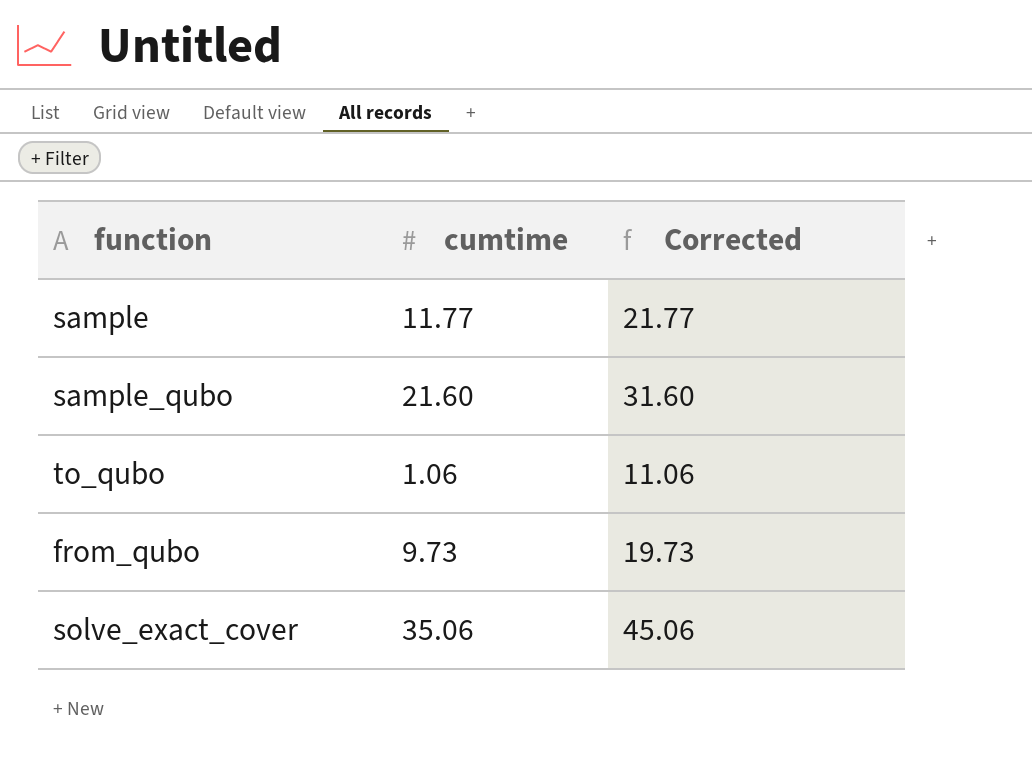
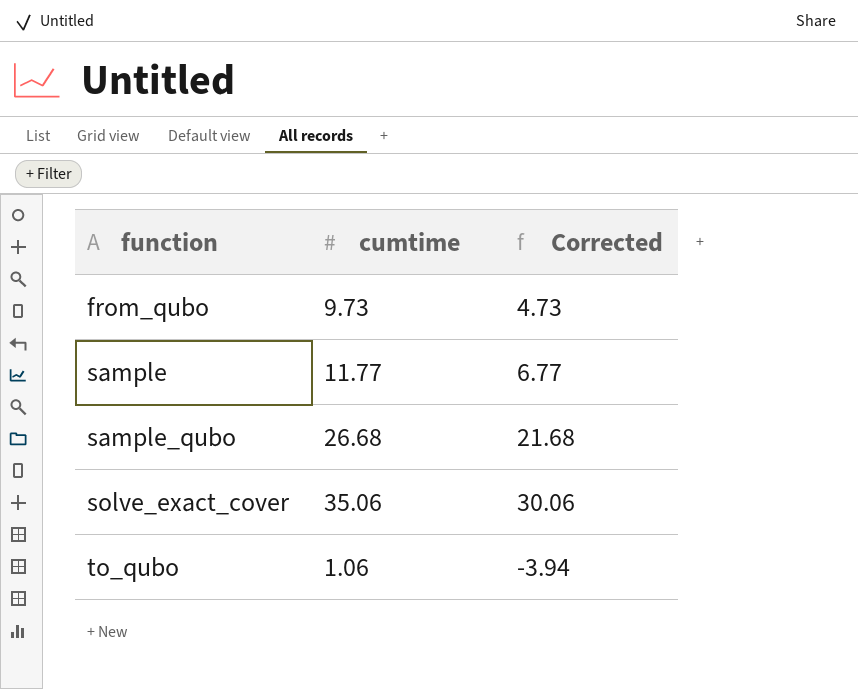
row order: none -> function ascending
column Corrected | formula: [cumtime] + 10 -> [cumtime] - 5
sample_qubo | cumtime: 21.60 -> 26.68

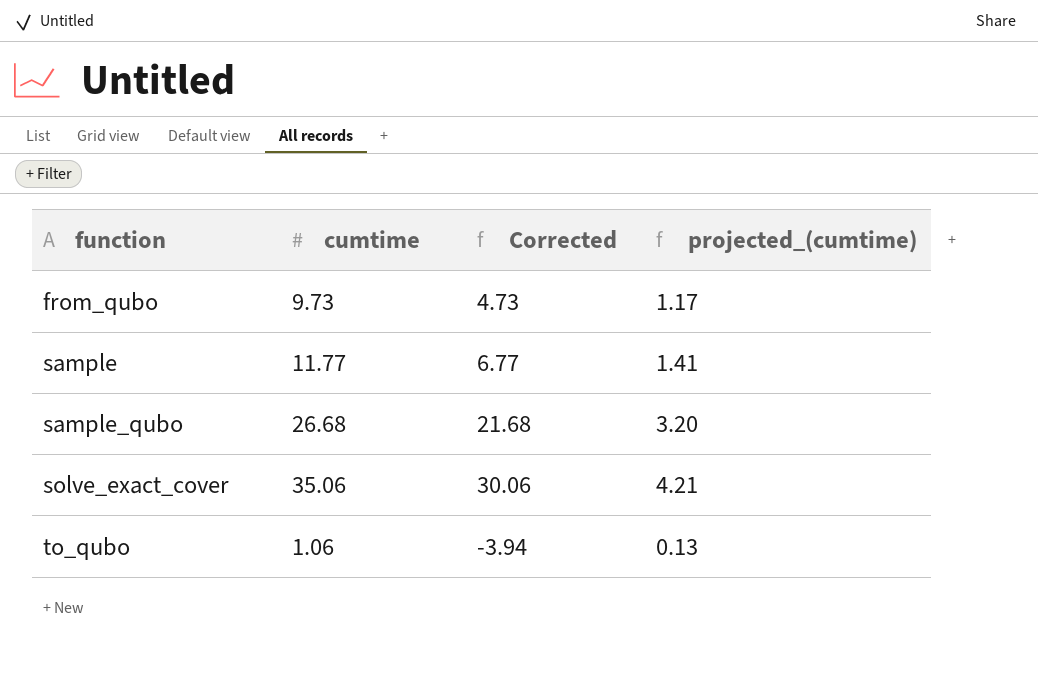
column projected_(cumtime) | formula: none -> [cumtime] * 0.12

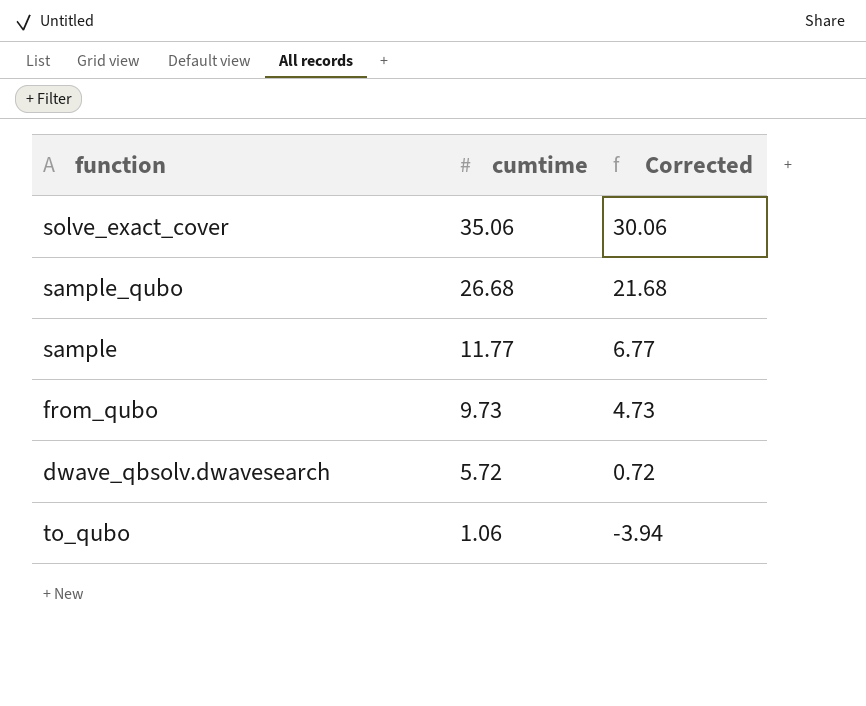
row order: function ascending -> cumtime descending
column projected_(cumtime) | formula: [cumtime] * 0.12 -> none
row dwave_qbsolv.dwavesearch: none -> 5.72 | 0.72

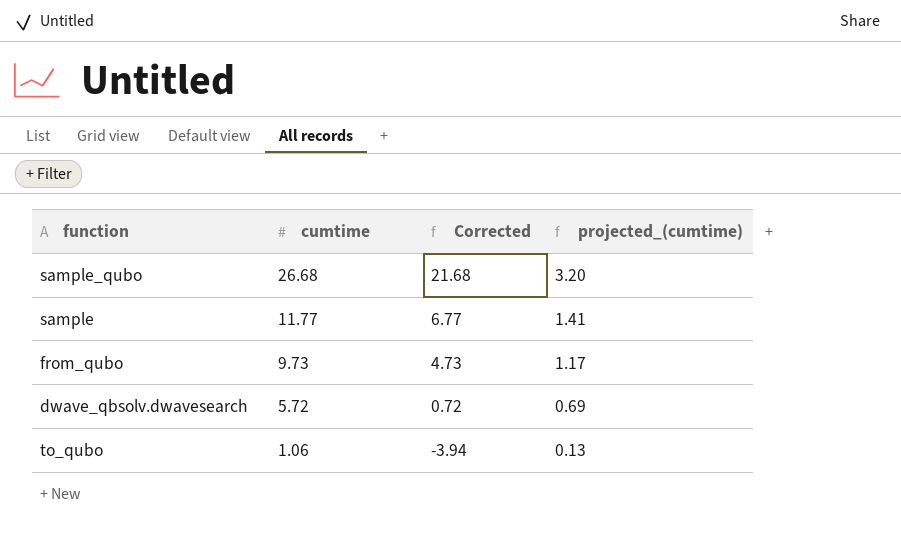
column projected_(cumtime) | formula: none -> [cumtime] * 0.12
row solve_exact_cover: 35.06 | 30.06 -> none

